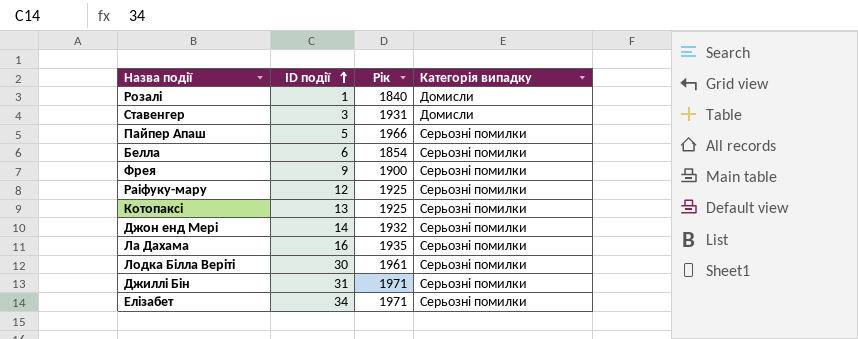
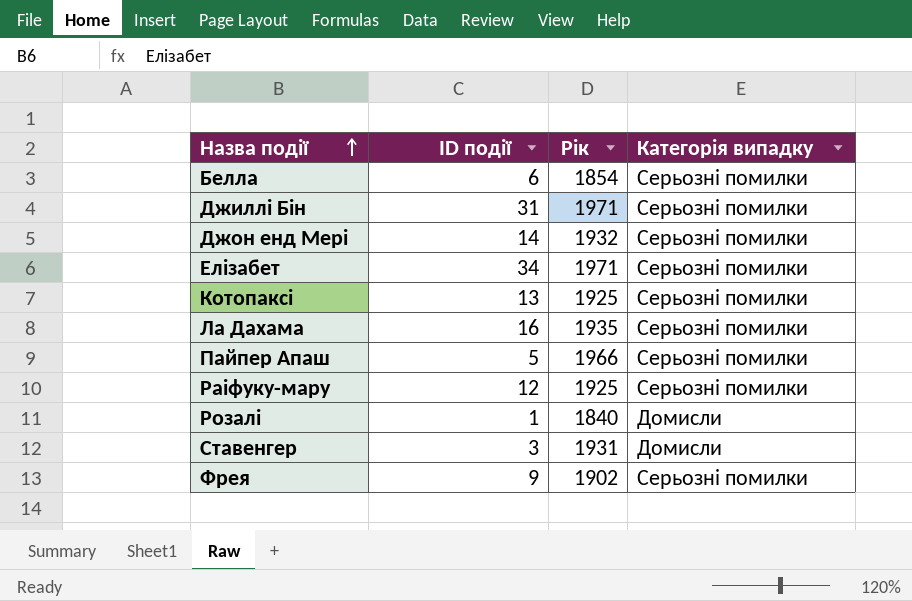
row order: ID події ascending -> Назва події ascending
row Лодка Білла Веріті: 30 | 1961 | Серьозні помилки -> none
Фрея | Рік: 1900 -> 1902

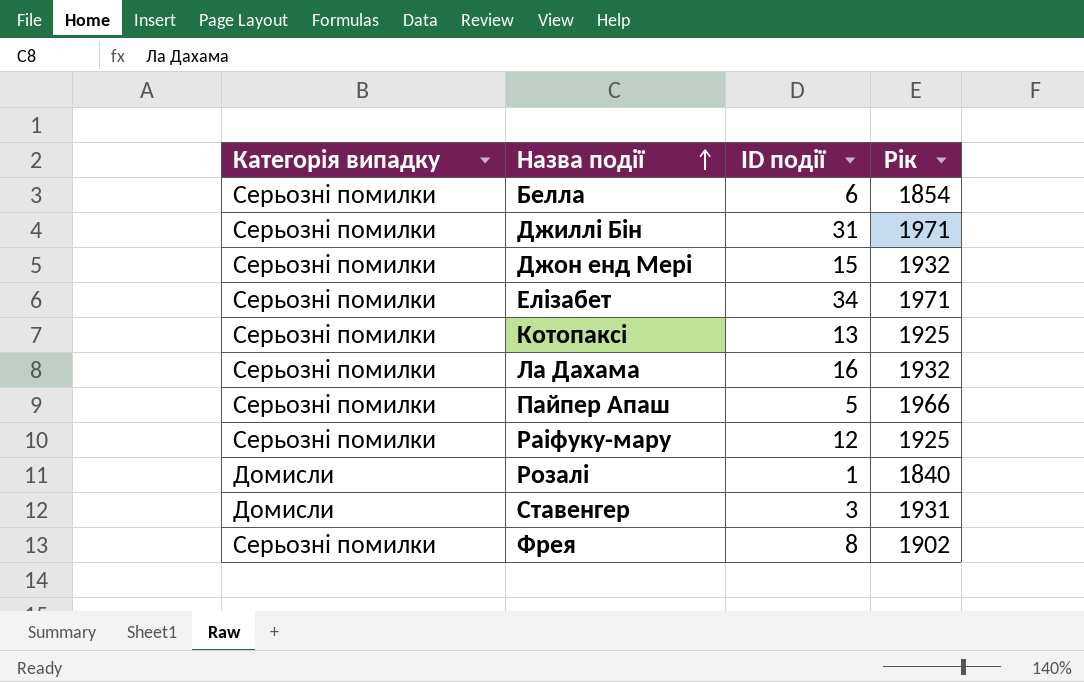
column Категорія випадку | position: 4 -> 1
Джон енд Мері | ID події: 14 -> 15
Ла Дахама | Рік: 1935 -> 1932
Фрея | ID події: 9 -> 8

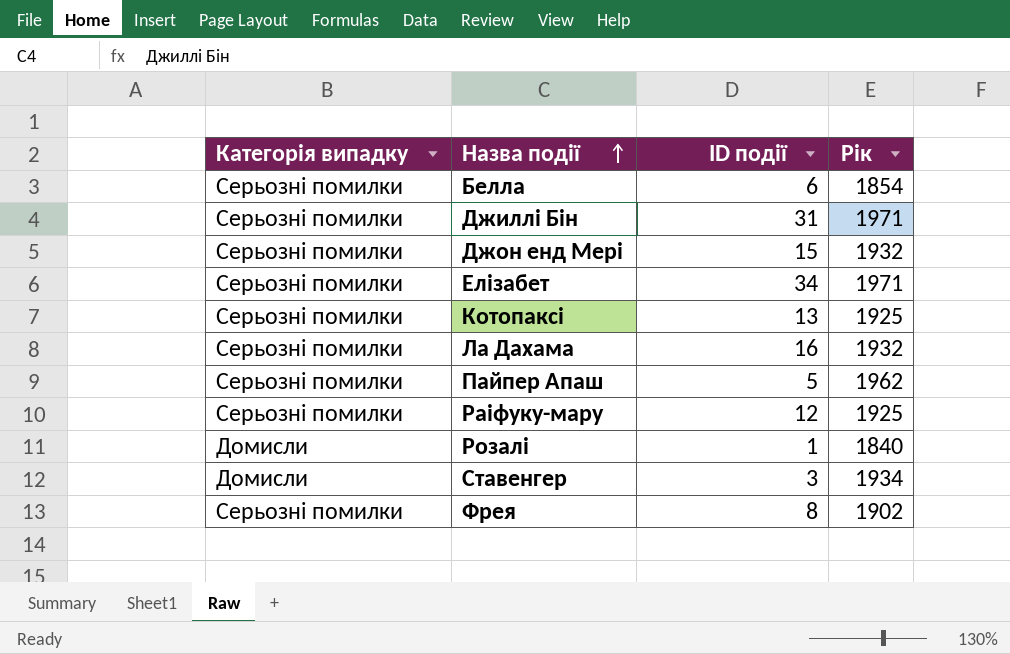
Пайпер Апаш | Рік: 1966 -> 1962
Ставенгер | Рік: 1931 -> 1934

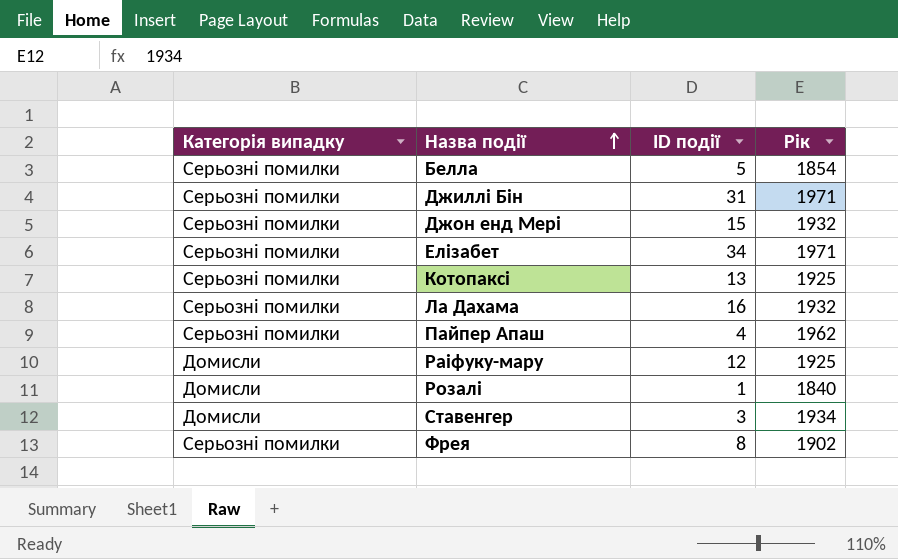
Белла | ID події: 6 -> 5
Пайпер Апаш | ID події: 5 -> 4
Раіфуку-мару | Категорія випадку: Серьозні помилки -> Домисли

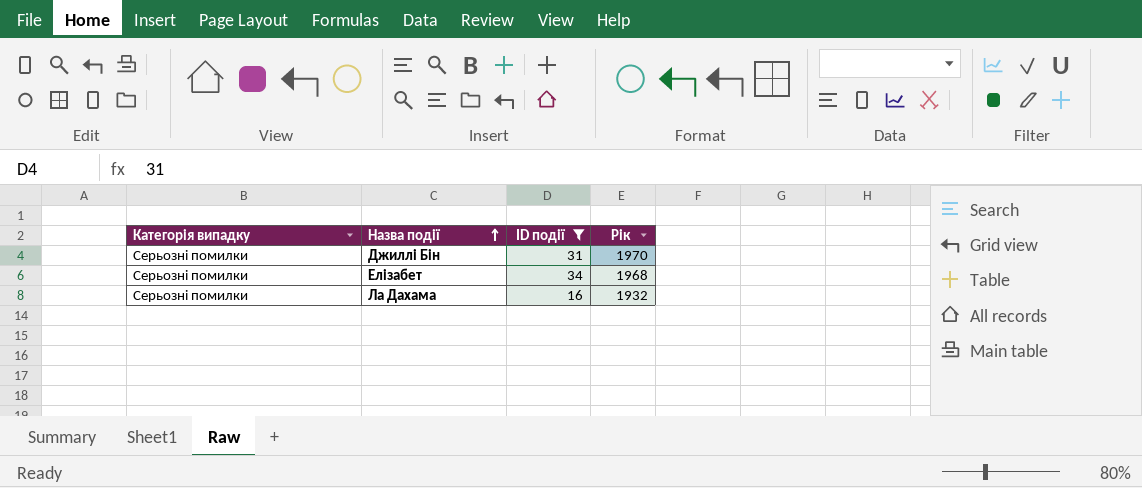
filter: none -> ID події >= 16
Джиллі Бін | Рік: 1971 -> 1970
Елізабет | Рік: 1971 -> 1968

